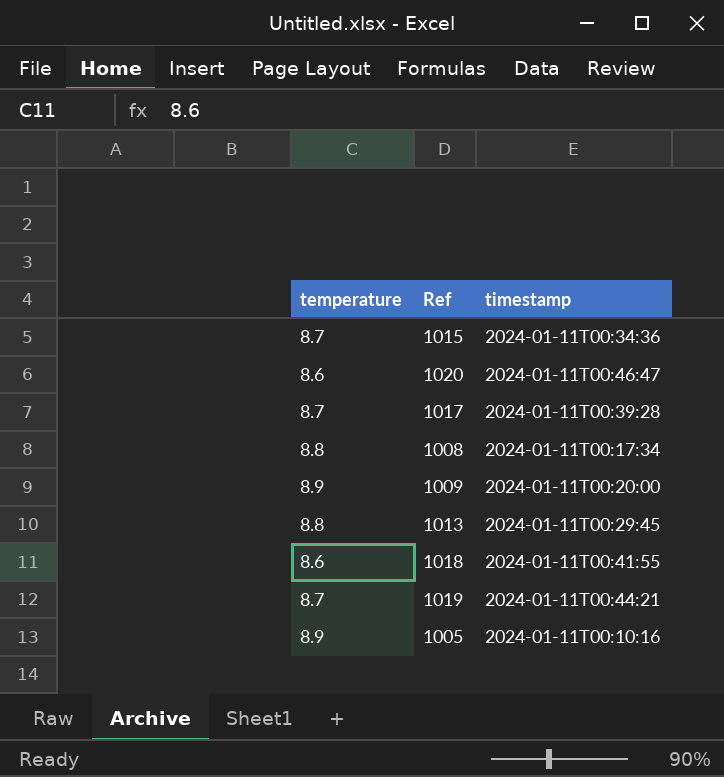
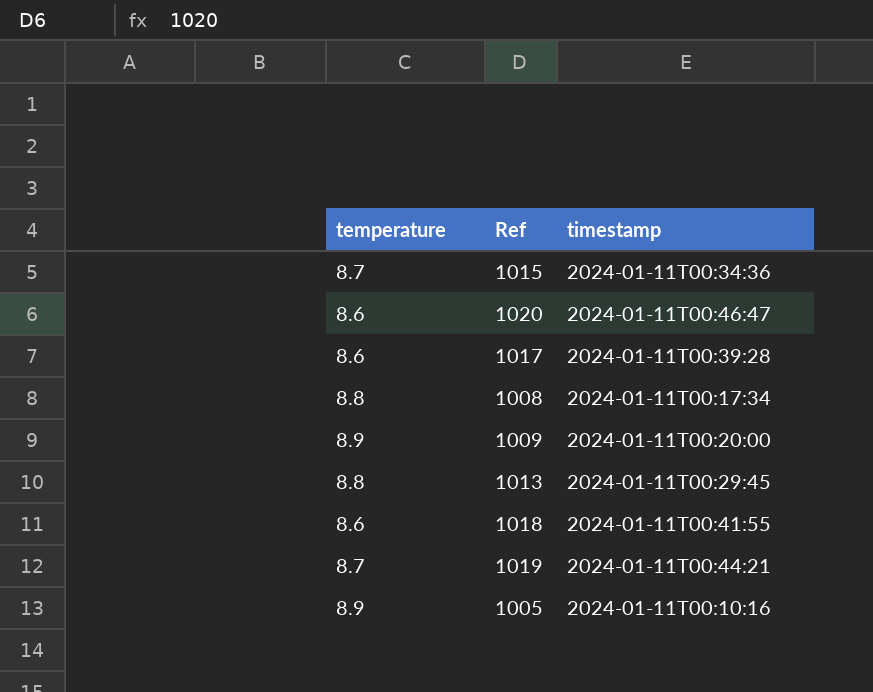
1017 | temperature: 8.7 -> 8.6

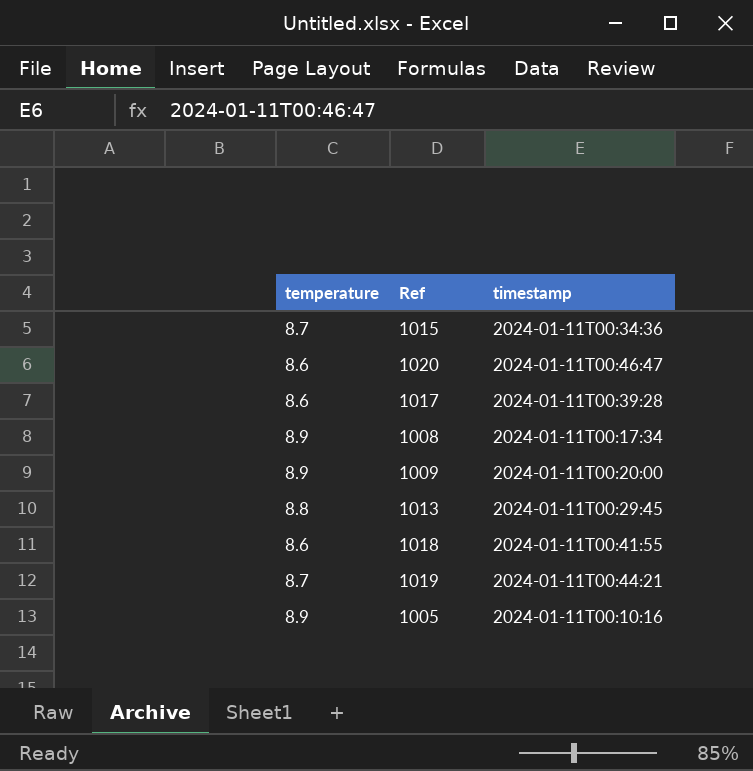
1008 | temperature: 8.8 -> 8.9

